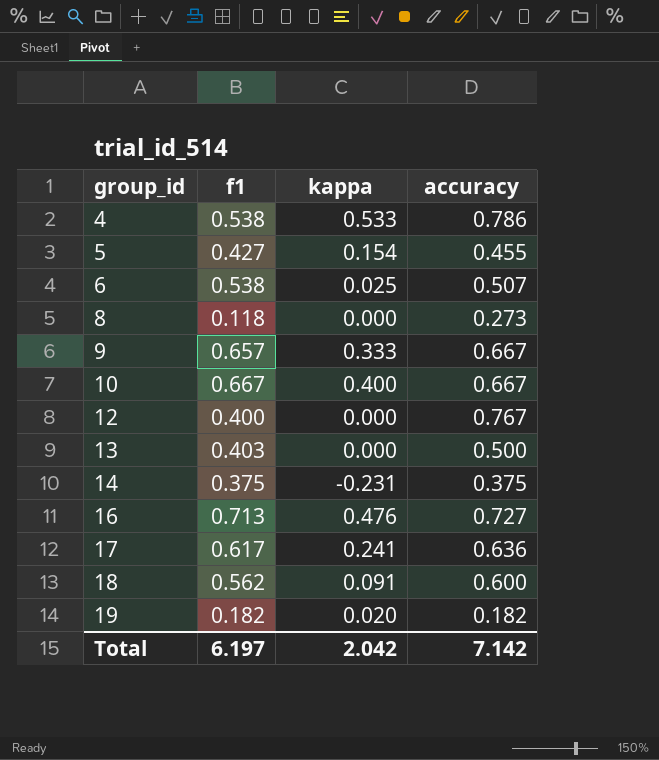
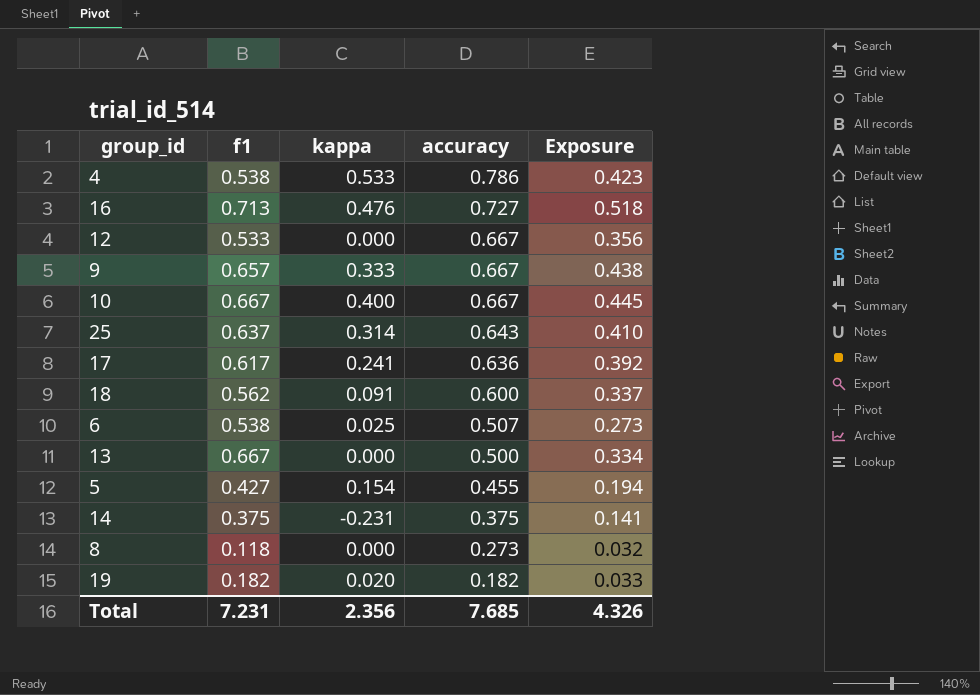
row order: group_id ascending -> accuracy descending
column Exposure | formula: none -> [f1] * [accuracy]
12 | f1: 0.400 -> 0.533
12 | accuracy: 0.767 -> 0.667
row 25: none -> 0.637 | 0.314 | 0.643 | 0.410
13 | f1: 0.403 -> 0.667
Total | f1: 6.197 -> 7.231
Total | kappa: 2.042 -> 2.356
Total | accuracy: 7.142 -> 7.685

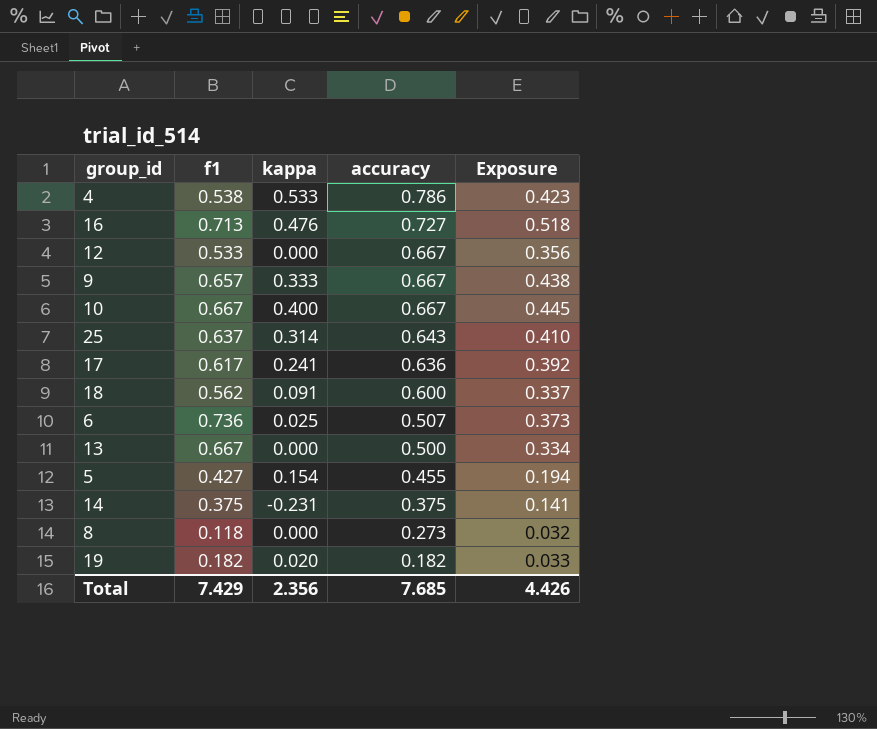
6 | f1: 0.538 -> 0.736
6 | Exposure: 0.273 -> 0.373
Total | f1: 7.231 -> 7.429
Total | Exposure: 4.326 -> 4.426

